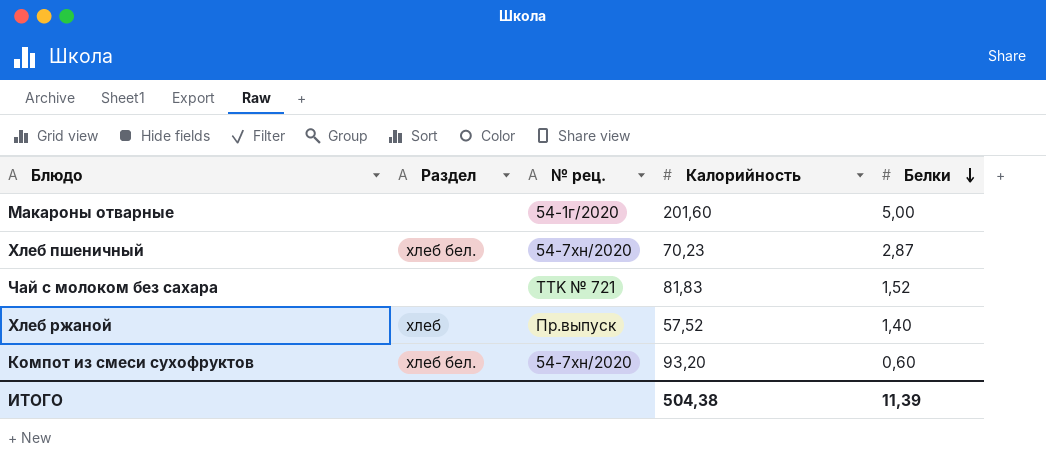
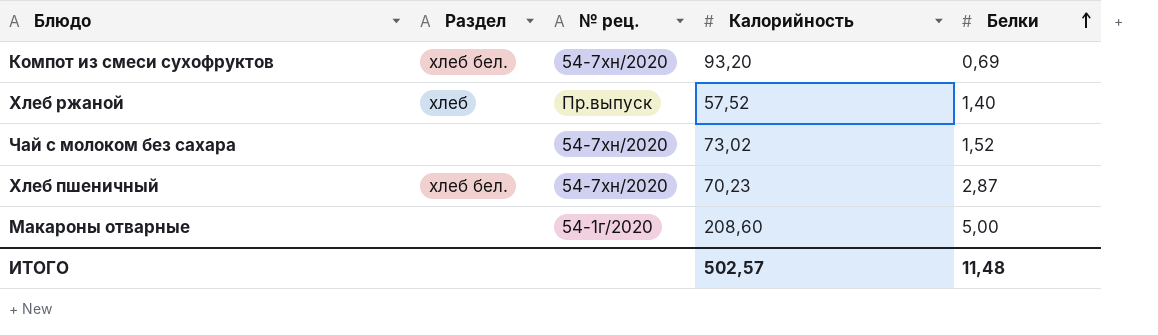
row order: Белки descending -> Белки ascending
Компот из смеси сухофруктов | Белки: 0,60 -> 0,69
Чай с молоком без сахара | № рец.: TTK № 721 -> 54-7хн/2020
Чай с молоком без сахара | Калорийность: 81,83 -> 73,02
Макароны отварные | Калорийность: 201,60 -> 208,60
ИТОГО | Калорийность: 504,38 -> 502,57
ИТОГО | Белки: 11,39 -> 11,48

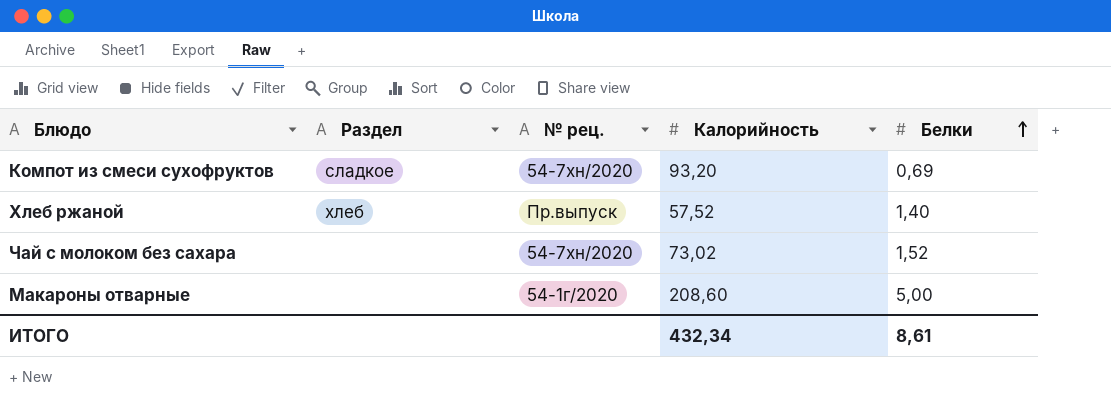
row Хлеб пшеничный: хлеб бел. | 54-7хн/2020 | 70,23 | 2,87 -> none
Компот из смеси сухофруктов | Раздел: хлеб бел. -> сладкое
ИТОГО | Калорийность: 502,57 -> 432,34
ИТОГО | Белки: 11,48 -> 8,61

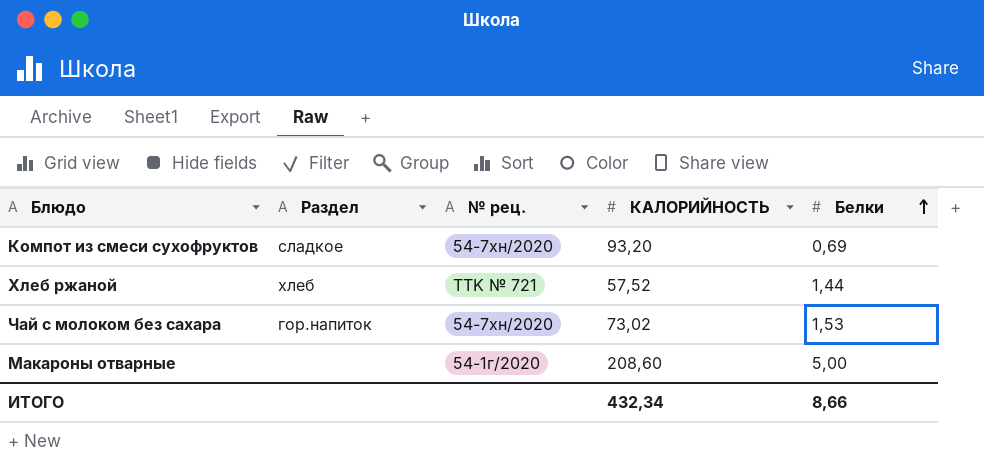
column name: Калорийность -> КАЛОРИЙНОСТЬ
Хлеб ржаной | № рец.: Пр.выпуск -> TTK № 721
Хлеб ржаной | Белки: 1,40 -> 1,44
Чай с молоком без сахара | Раздел: none -> гор.напиток
Чай с молоком без сахара | Белки: 1,52 -> 1,53
ИТОГО | Белки: 8,61 -> 8,66

